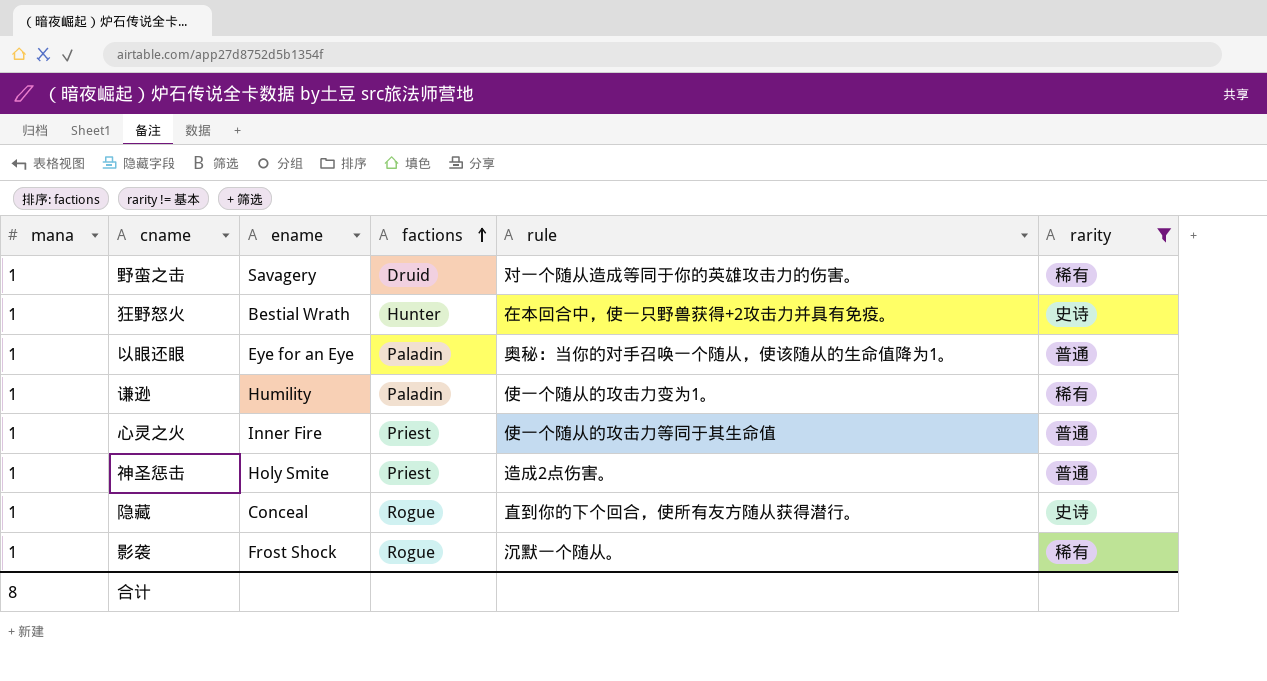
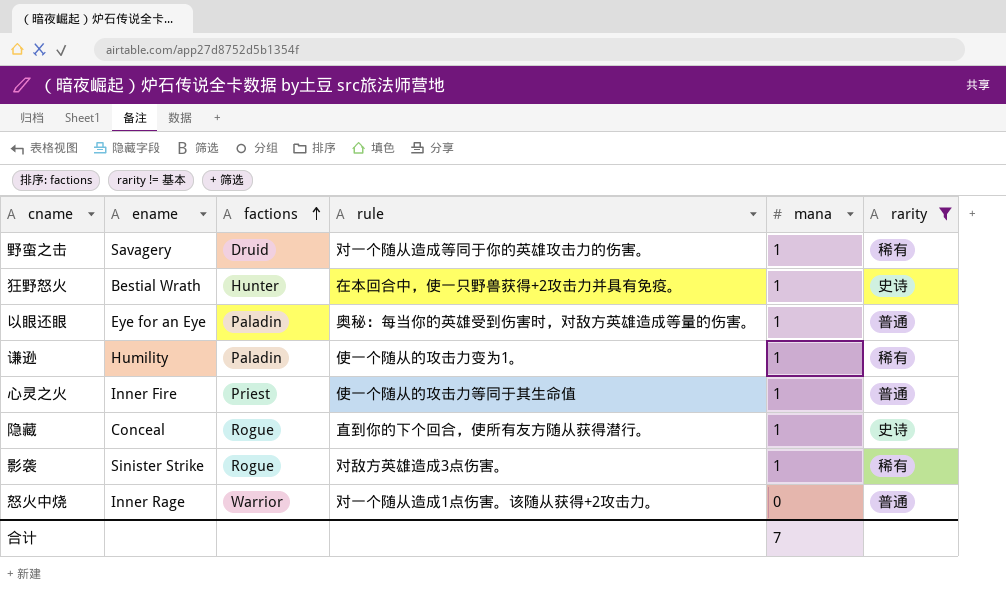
column mana | position: 1 -> 5
row 神圣惩击: 1 | Holy Smite | Priest | 造成2点伤害。 | 普通 -> none
以眼还眼 | rule: 奥秘：当你的对手召唤一个随从，使该随从的生命值降为1。 -> 奥秘：每当你的英雄受到伤害时，对敌方英雄造成等量的伤害。
影袭 | ename: Frost Shock -> Sinister Strike
影袭 | rule: 沉默一个随从。 -> 对敌方英雄造成3点伤害。
row 怒火中烧: none -> Inner Rage | Warrior | 对一个随从造成1点伤害。该随从获得+2攻击力。 | 0 | 普通
合计 | mana: 8 -> 7

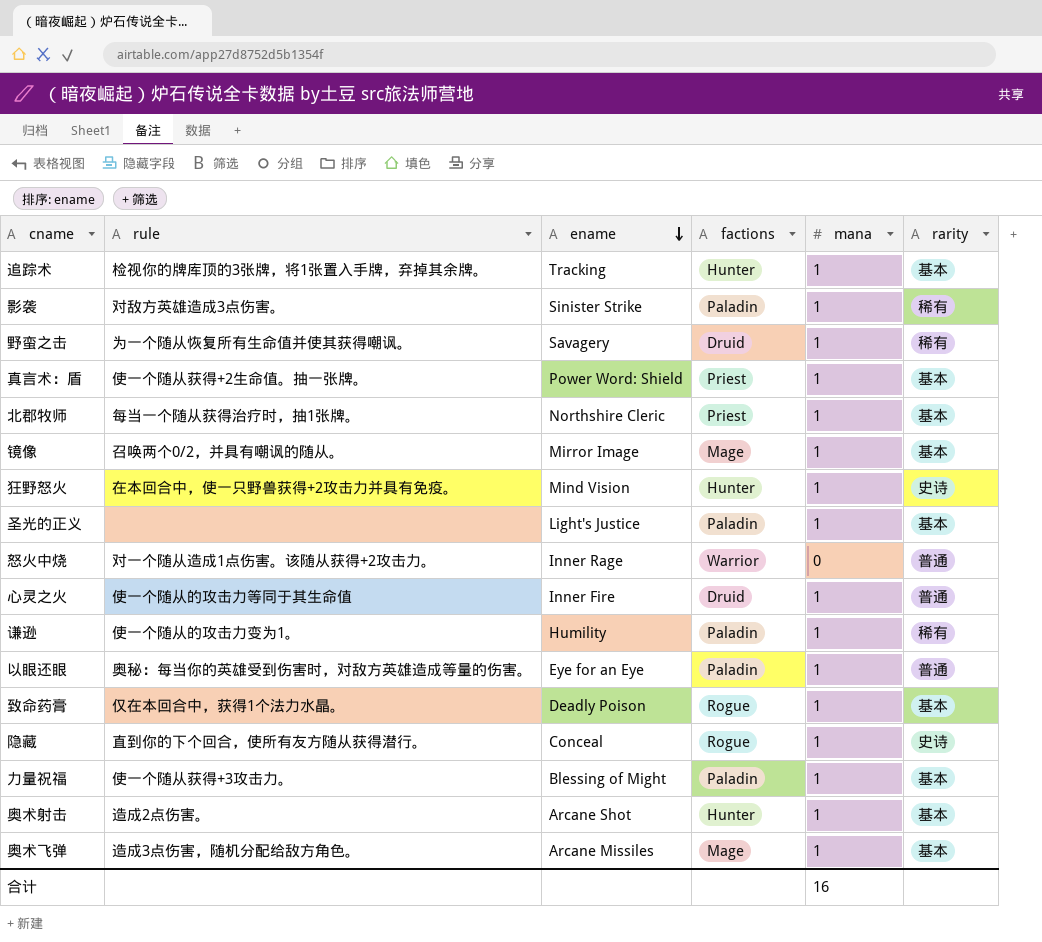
filter: rarity != 基本 -> none
row order: factions ascending -> ename descending
column rule | position: 4 -> 2
影袭 | factions: Rogue -> Paladin
野蛮之击 | rule: 对一个随从造成等同于你的英雄攻击力的伤害。 -> 为一个随从恢复所有生命值并使其获得嘲讽。
狂野怒火 | ename: Bestial Wrath -> Mind Vision
心灵之火 | factions: Priest -> Druid
合计 | mana: 7 -> 16

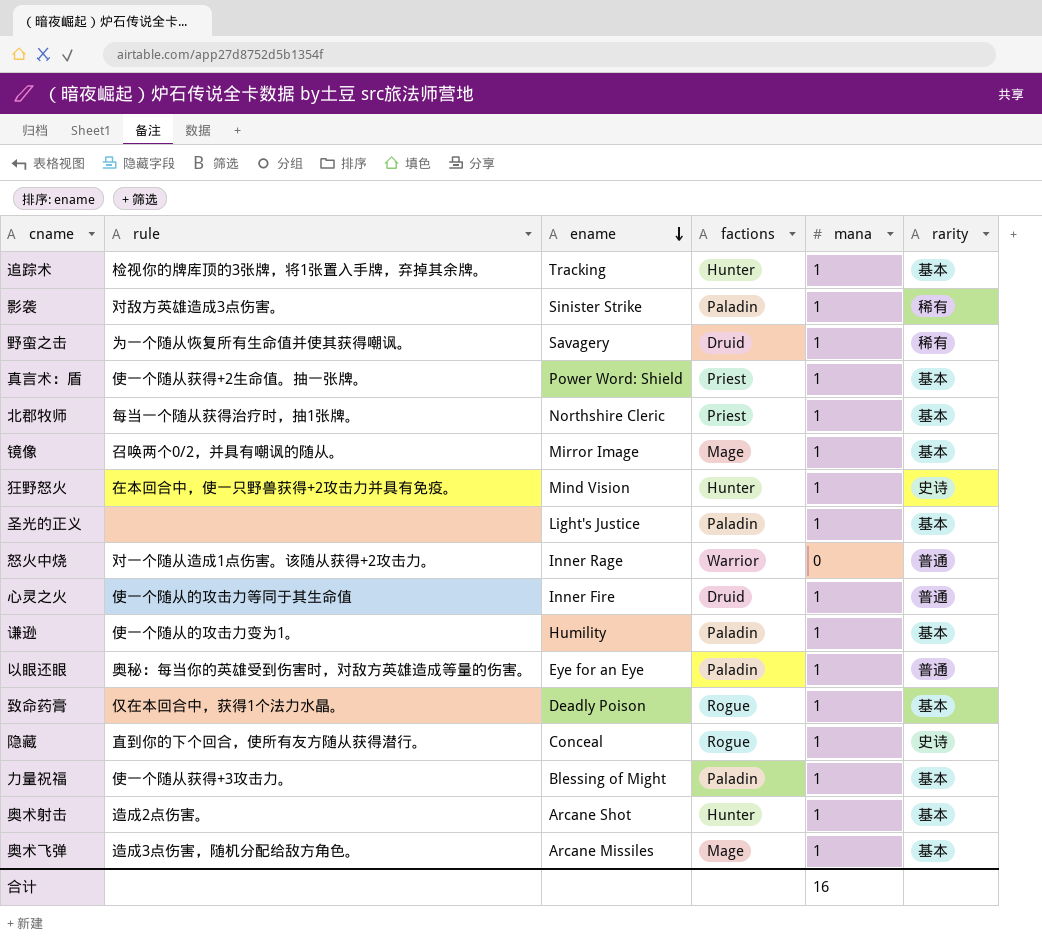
谦逊 | rarity: 稀有 -> 基本

